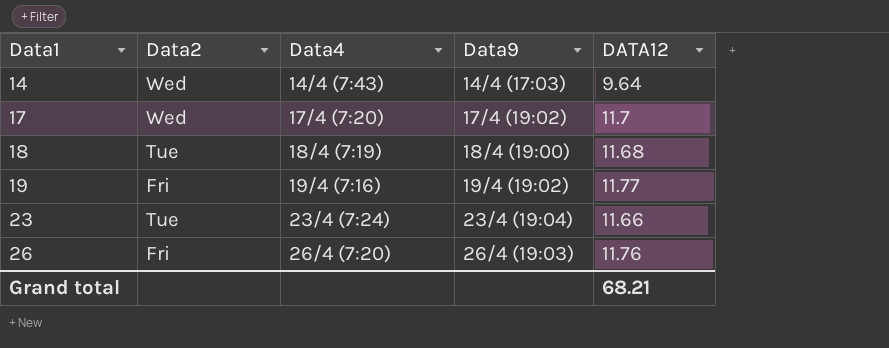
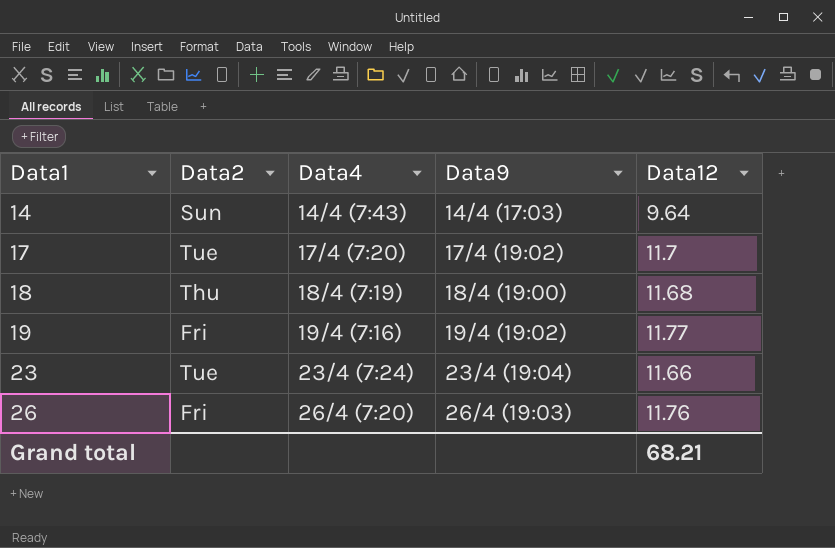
column name: DATA12 -> Data12
14 | Data2: Wed -> Sun
17 | Data2: Wed -> Tue
18 | Data2: Tue -> Thu

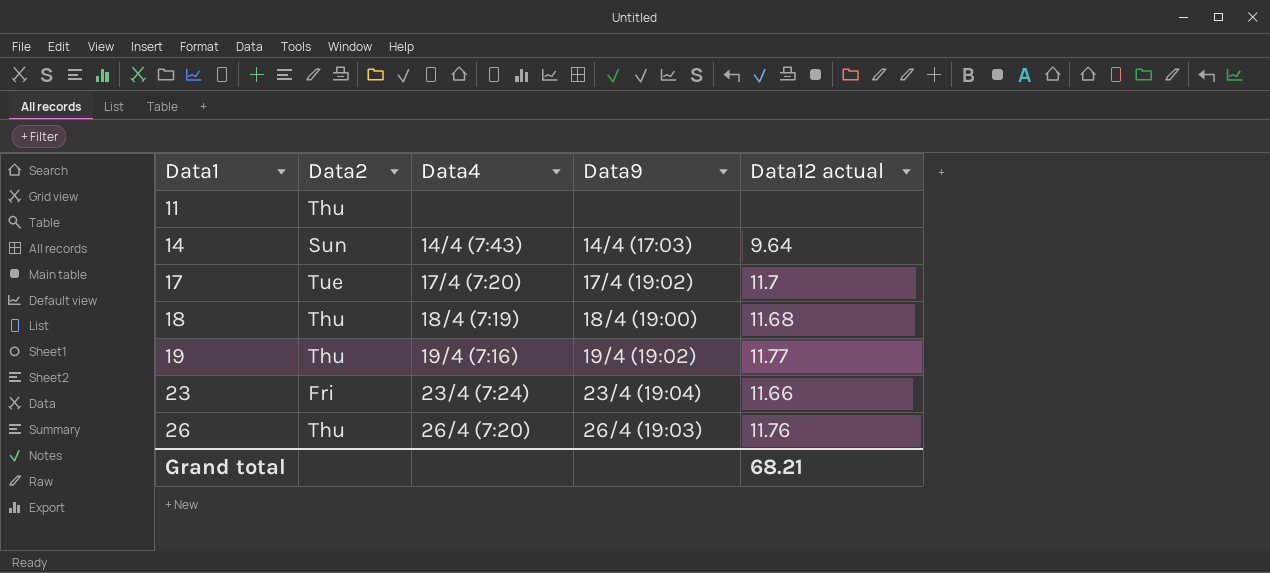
column name: Data12 -> Data12 actual
row 11: none -> Thu | none | none | none
19 | Data2: Fri -> Thu
23 | Data2: Tue -> Fri
26 | Data2: Fri -> Thu

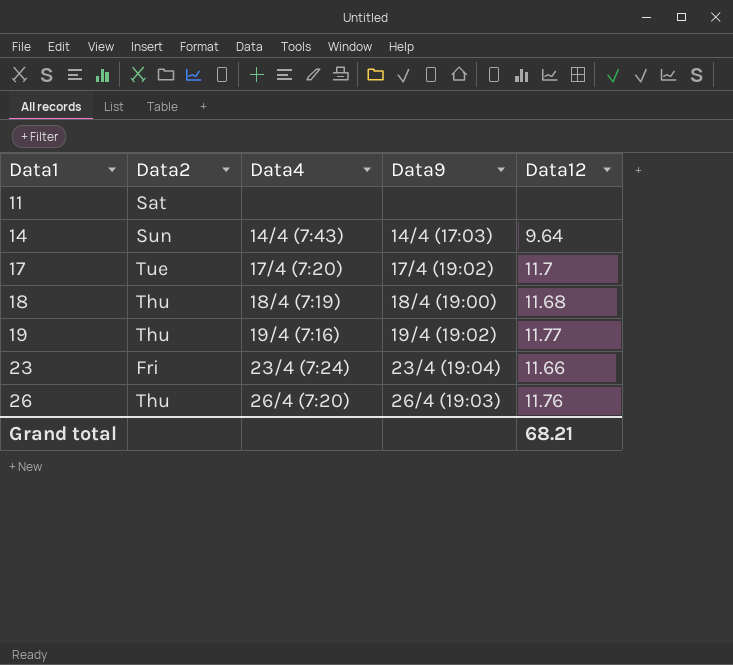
column name: Data12 actual -> Data12
11 | Data2: Thu -> Sat

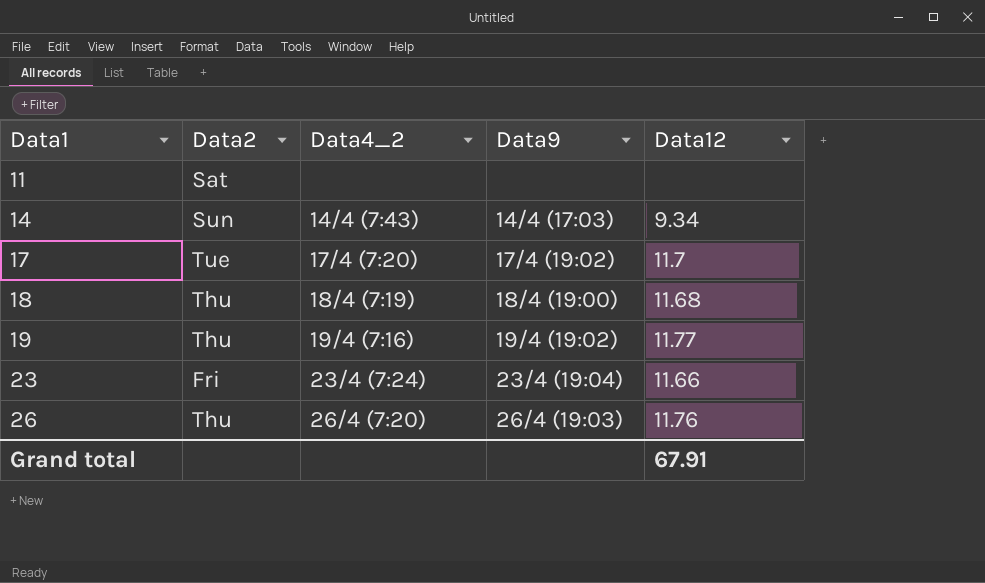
column name: Data4 -> Data4_2
14 | Data12: 9.64 -> 9.34
Grand total | Data12: 68.21 -> 67.91

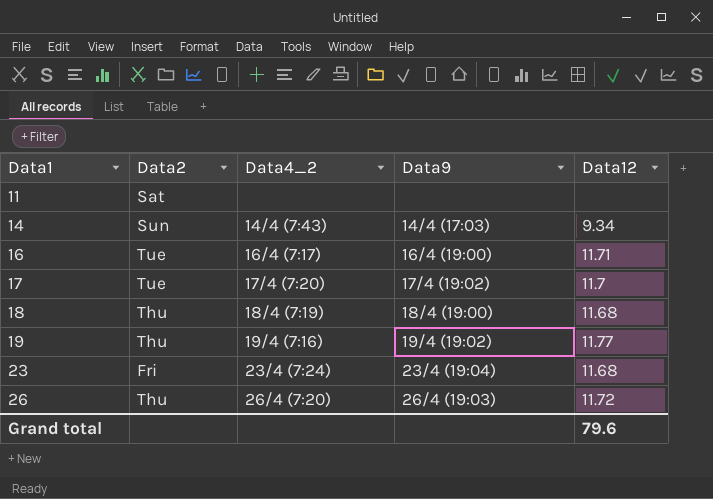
row 16: none -> Tue | 16/4 (7:17) | 16/4 (19:00) | 11.71
23 | Data12: 11.66 -> 11.68
26 | Data12: 11.76 -> 11.72
Grand total | Data12: 67.91 -> 79.6

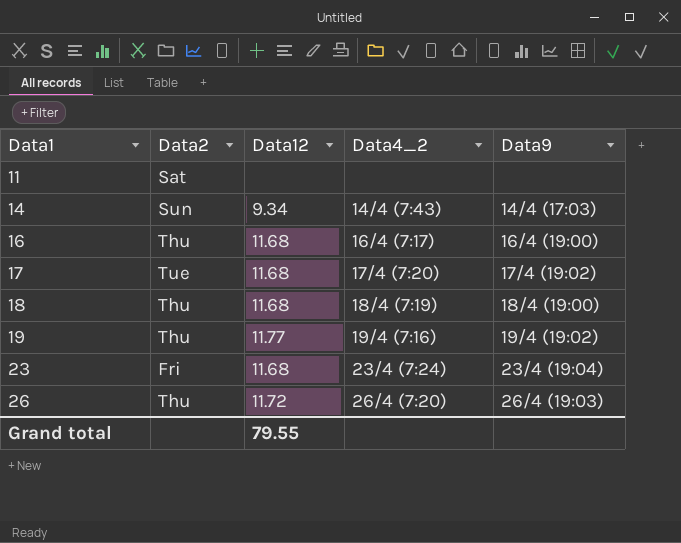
column Data12 | position: 5 -> 3
16 | Data2: Tue -> Thu
16 | Data12: 11.71 -> 11.68
17 | Data12: 11.7 -> 11.68
Grand total | Data12: 79.6 -> 79.55

